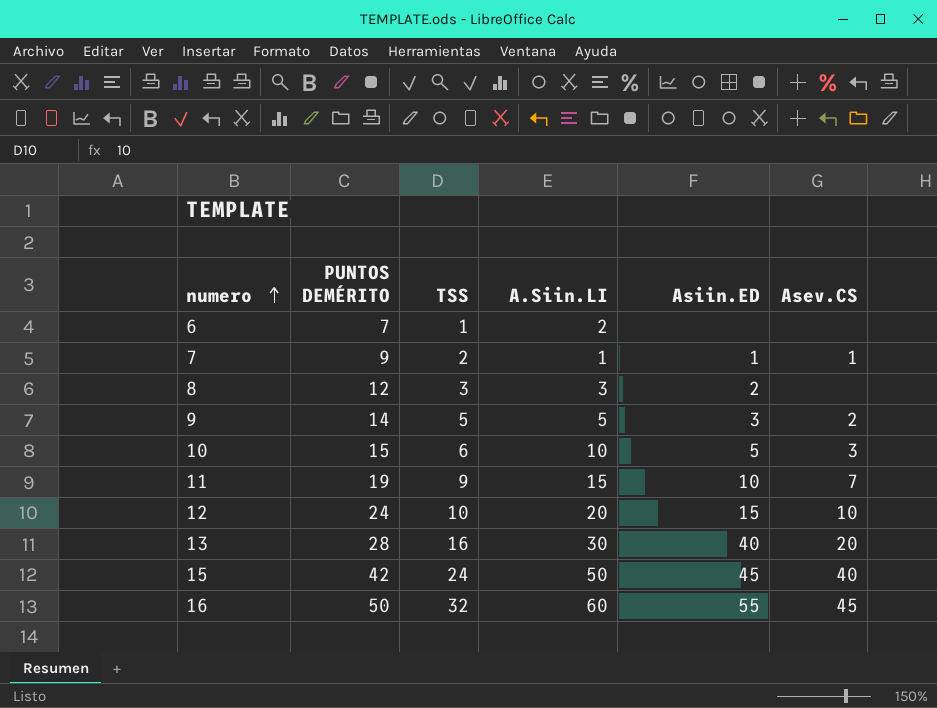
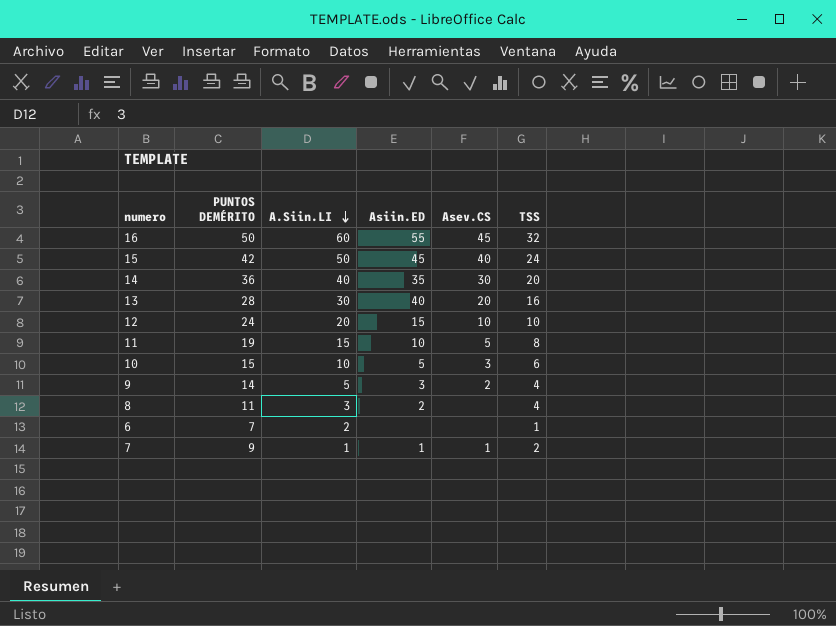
row order: numero ascending -> A.Siin.LI descending
column TSS | position: 3 -> 6
row 14: none -> 36 | 40 | 35 | 30 | 20
11 | Asev.CS: 7 -> 5
11 | TSS: 9 -> 8
9 | TSS: 5 -> 4
8 | PUNTOS DEMÉRITO: 12 -> 11
8 | TSS: 3 -> 4

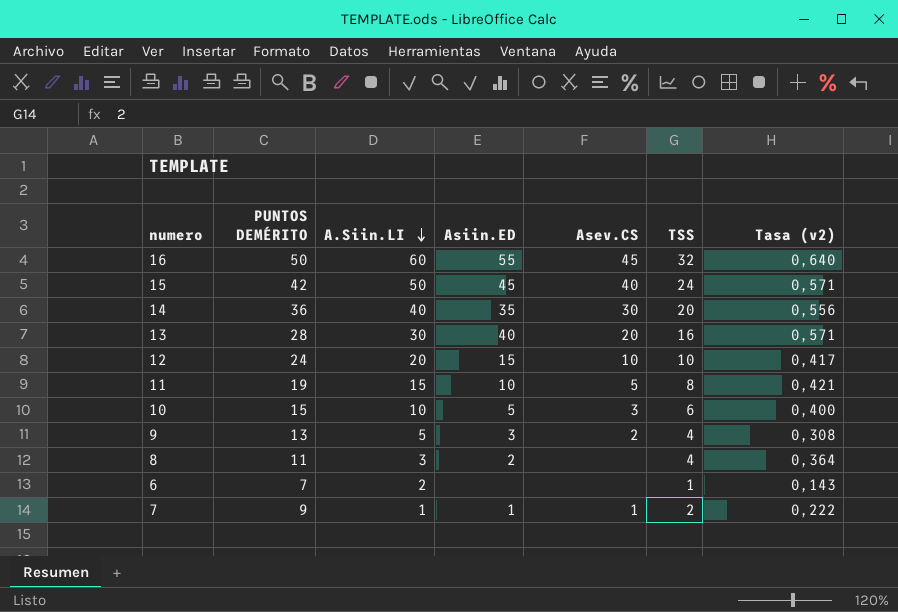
column Tasa (v2) | formula: none -> [TSS] / [PUNTOS DEMÉRITO]
9 | PUNTOS DEMÉRITO: 14 -> 13

